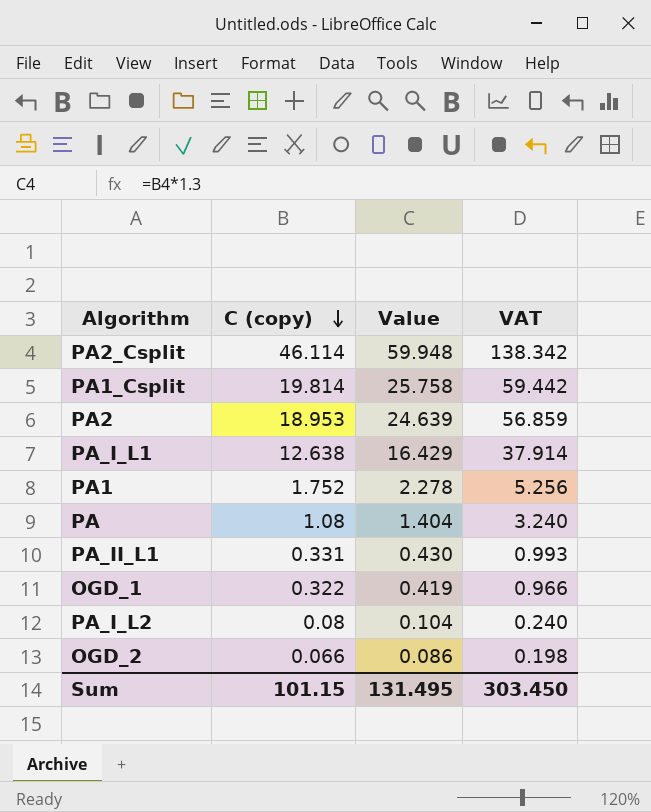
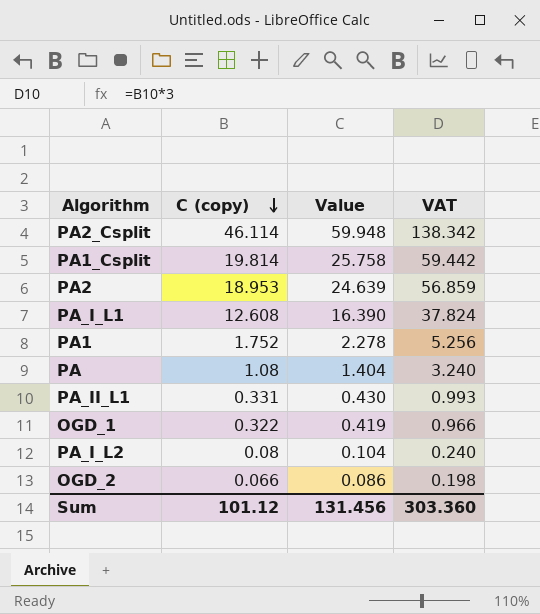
PA_I_L1 | C (copy): 12.638 -> 12.608
PA_I_L1 | Value: 16.429 -> 16.390
PA_I_L1 | VAT: 37.914 -> 37.824
Sum | C (copy): 101.15 -> 101.12
Sum | Value: 131.495 -> 131.456
Sum | VAT: 303.450 -> 303.360

